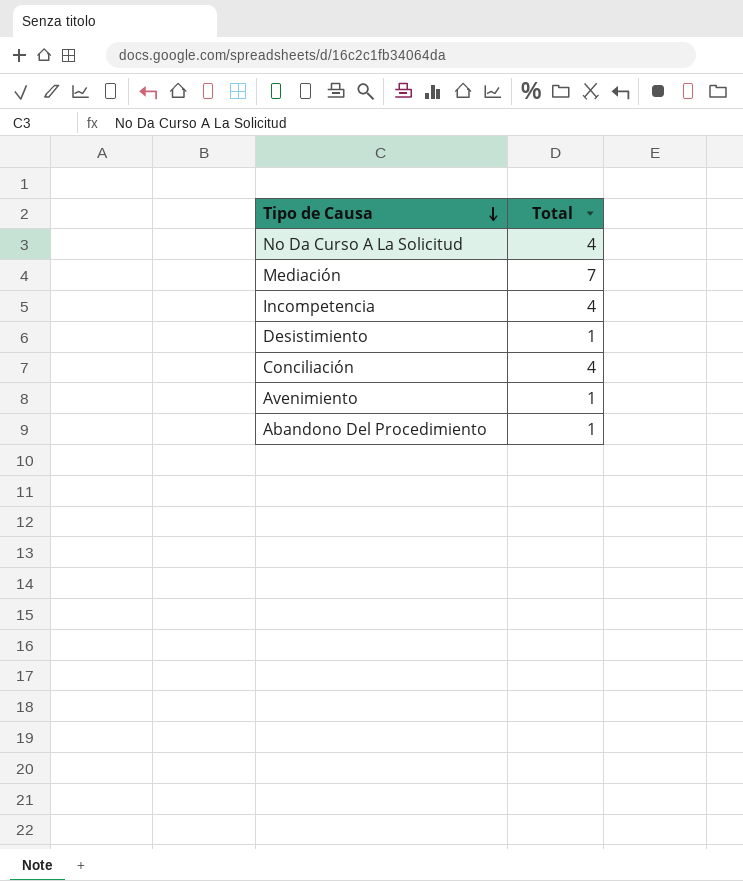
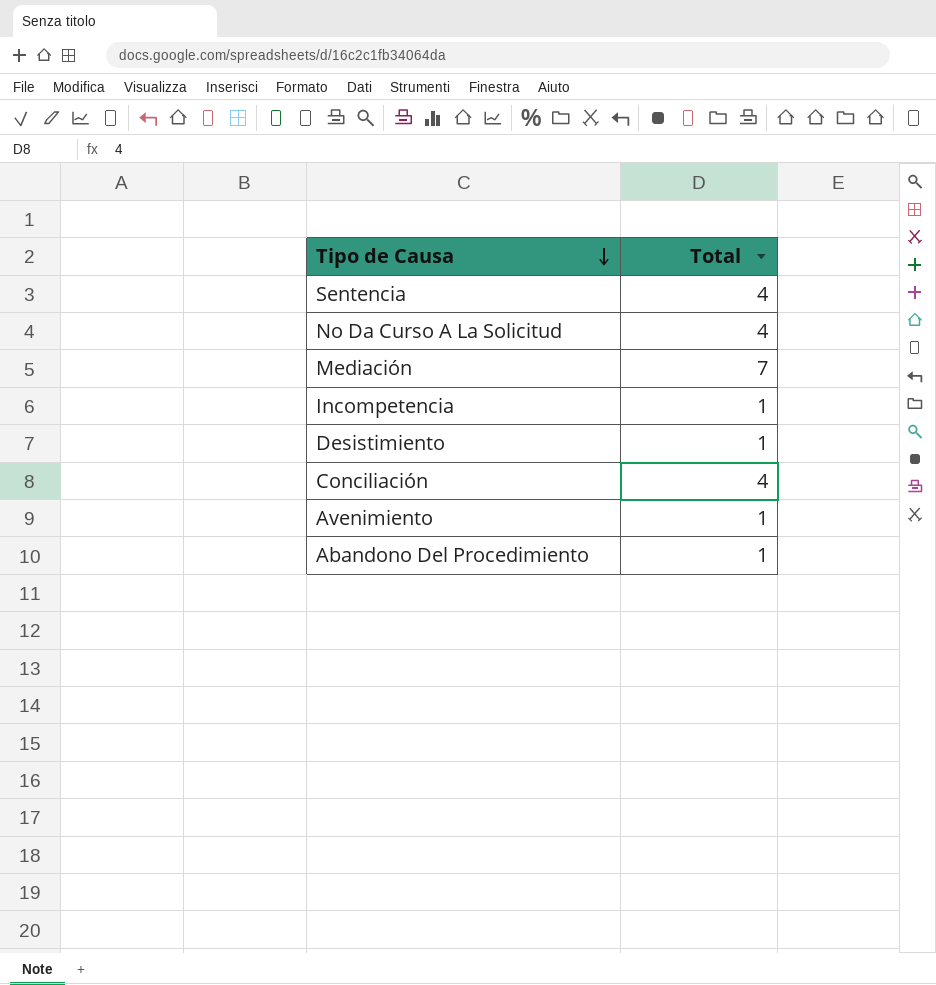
row Sentencia: none -> 4
Incompetencia | Total: 4 -> 1

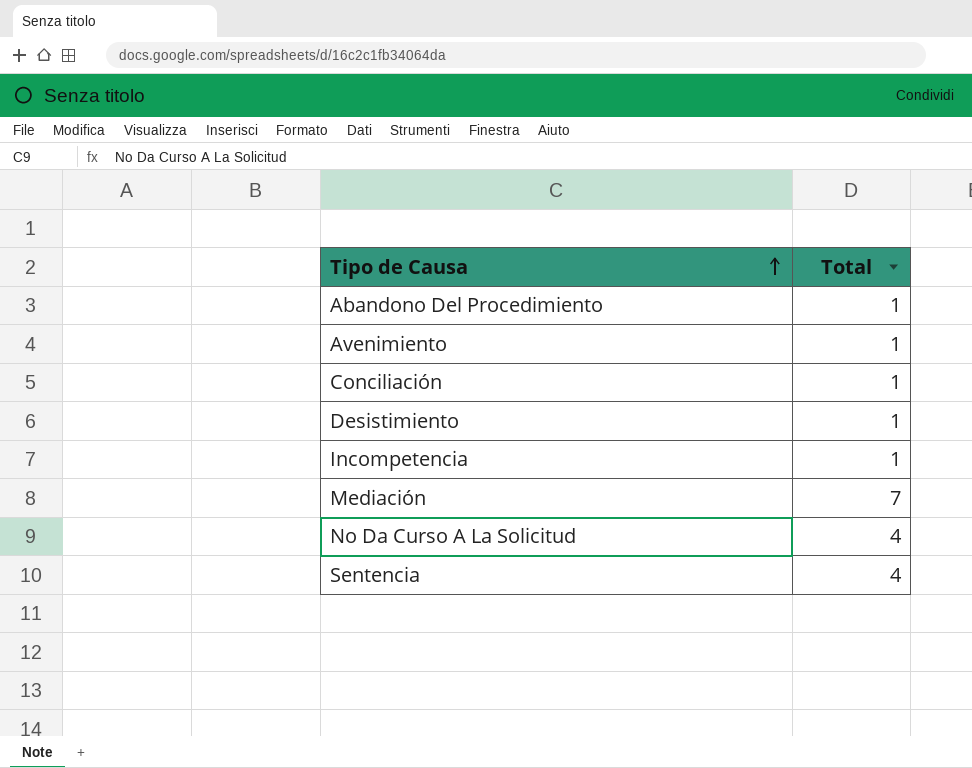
row order: Tipo de Causa descending -> Tipo de Causa ascending
Conciliación | Total: 4 -> 1

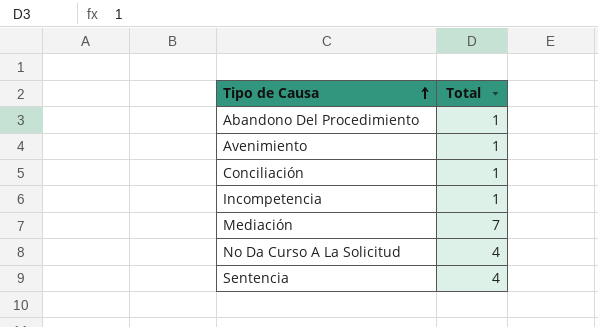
row Desistimiento: 1 -> none

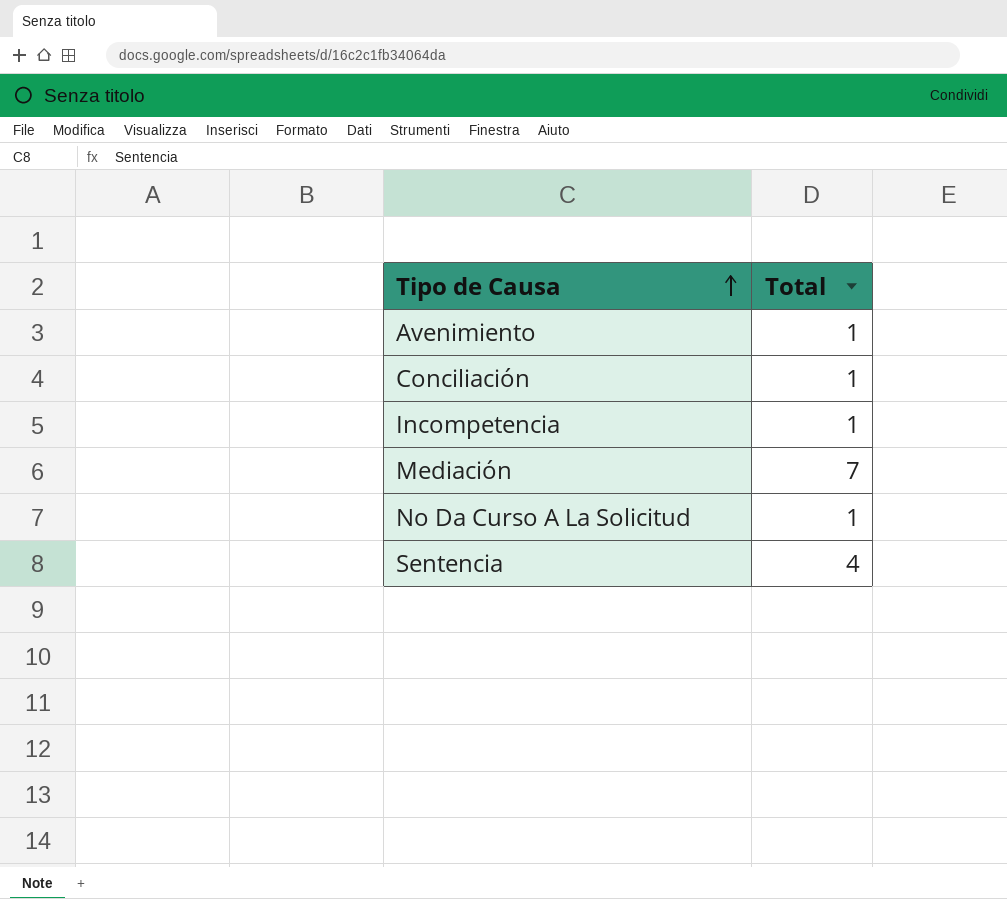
row Abandono Del Procedimiento: 1 -> none
No Da Curso A La Solicitud | Total: 4 -> 1

